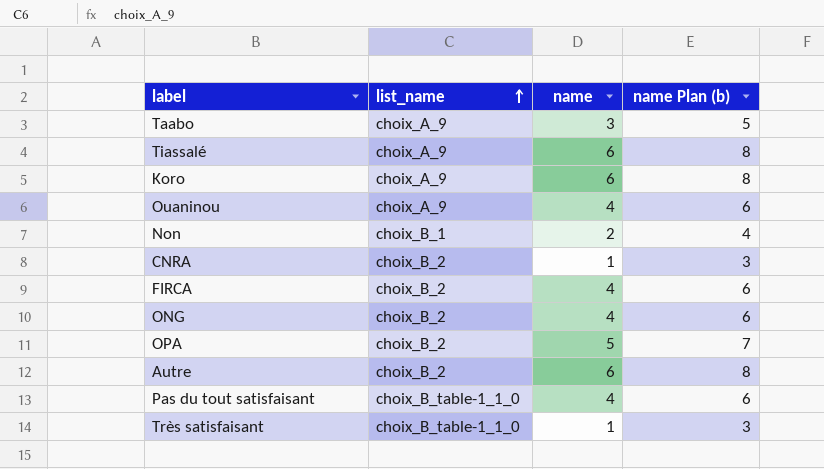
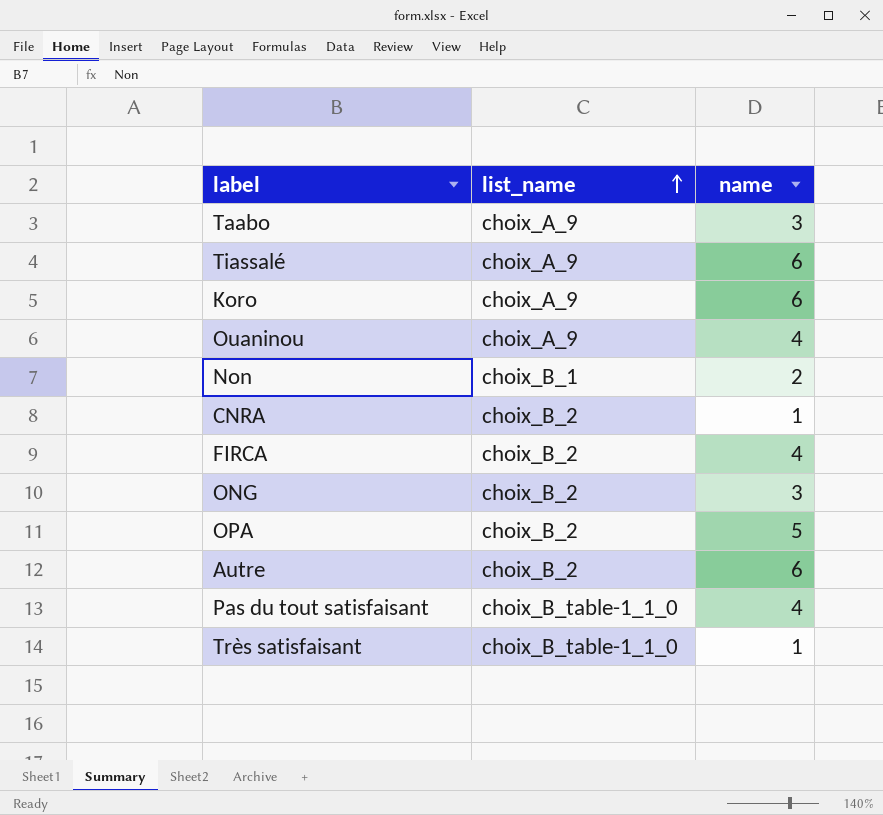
column name Plan (b) | formula: [name] + 2 -> none
ONG | name: 4 -> 3

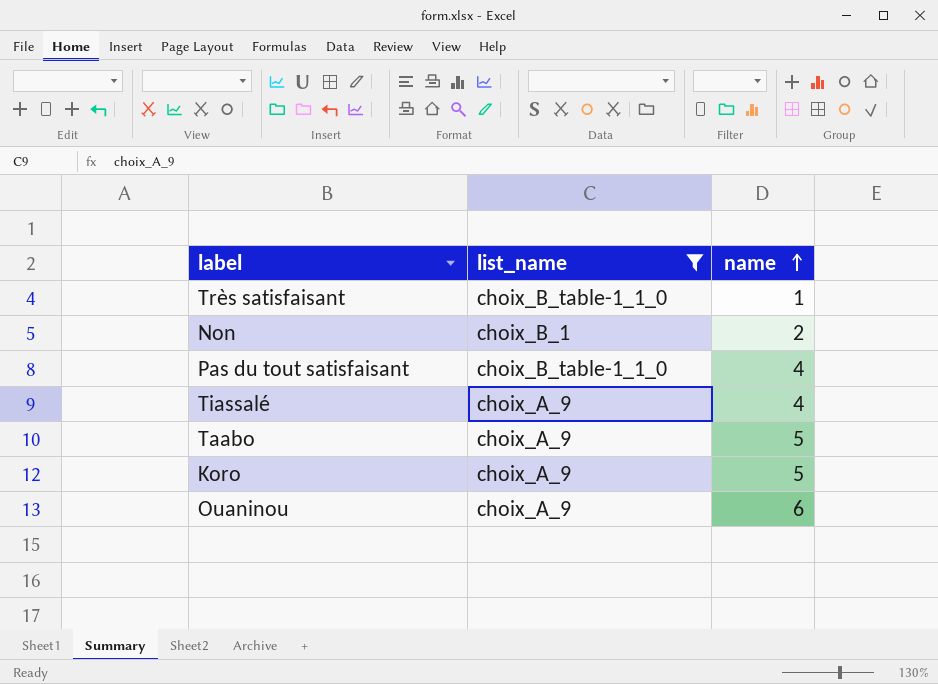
filter: none -> list_name != choix_B_2
row order: list_name ascending -> name ascending
Tiassalé | name: 6 -> 4
Taabo | name: 3 -> 5
Koro | name: 6 -> 5
Ouaninou | name: 4 -> 6

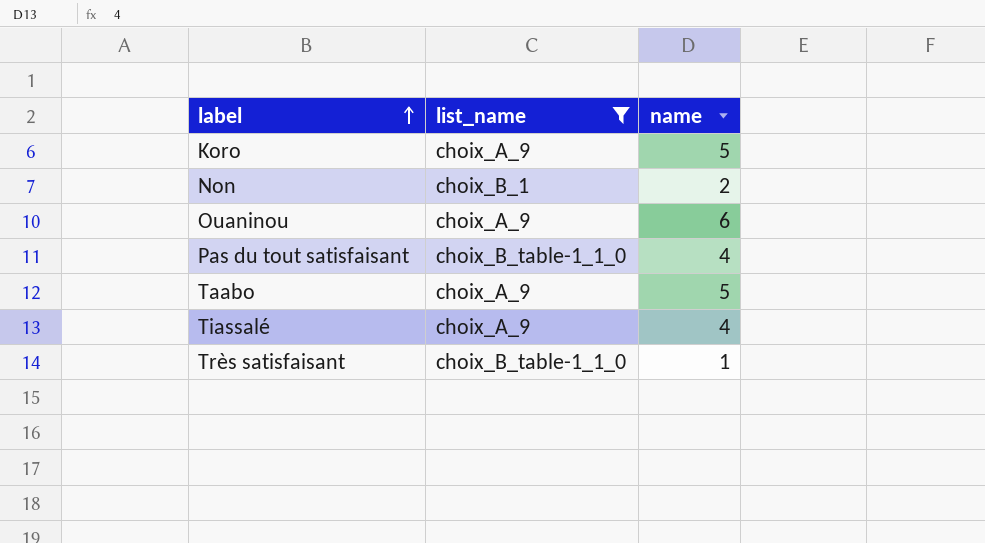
row order: name ascending -> label ascending

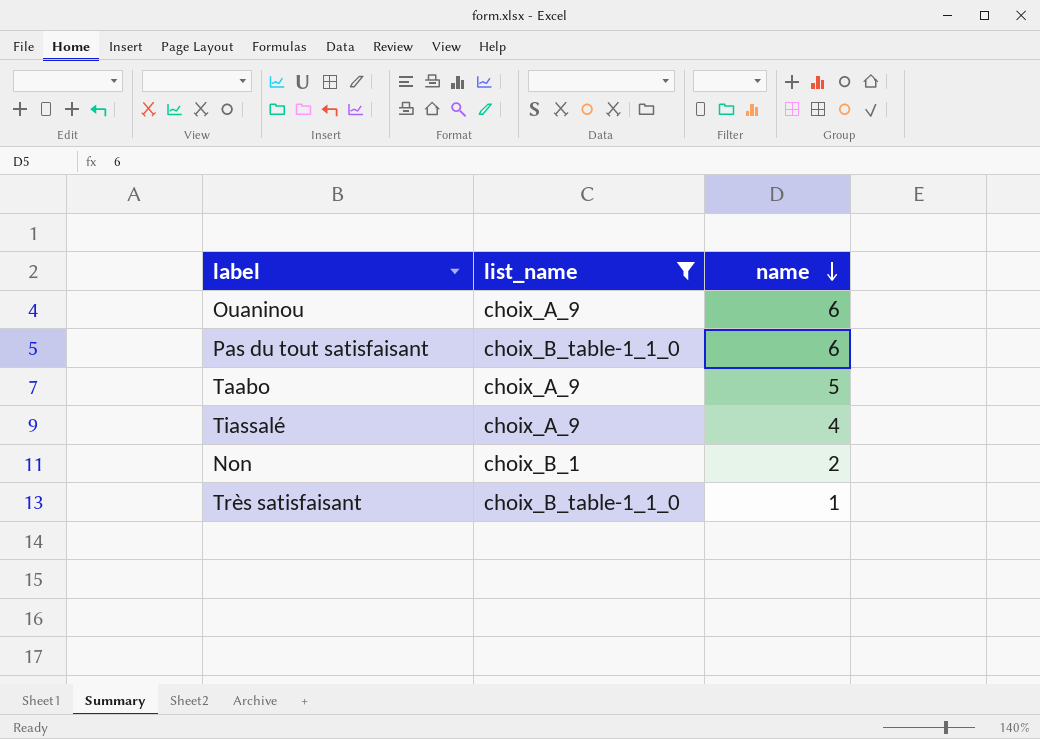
row order: label ascending -> name descending
row Koro: choix_A_9 | 5 -> none
Pas du tout satisfaisant | name: 4 -> 6

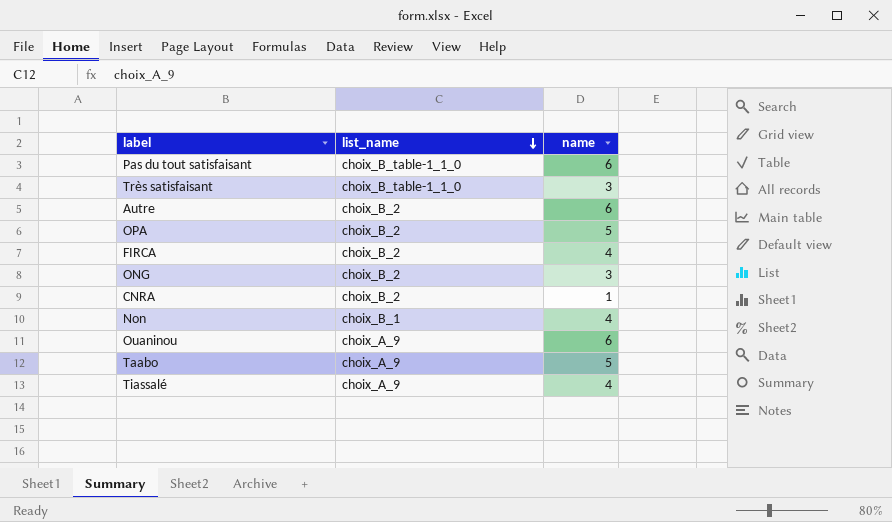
filter: list_name != choix_B_2 -> none
row order: name descending -> list_name descending
Très satisfaisant | name: 1 -> 3
Non | name: 2 -> 4

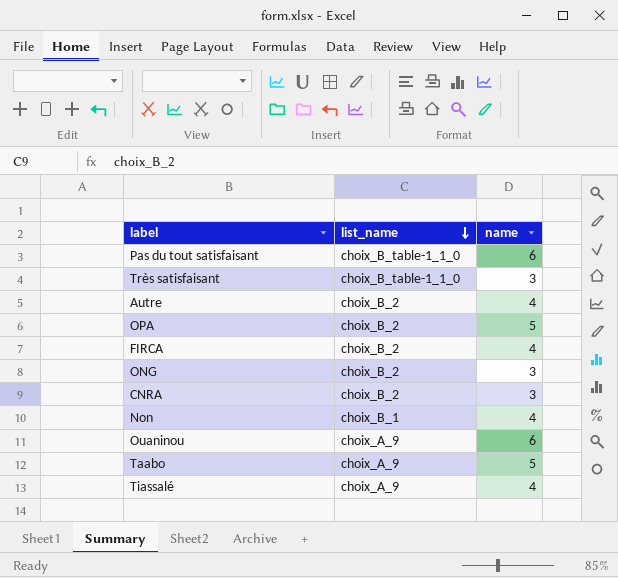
Autre | name: 6 -> 4
CNRA | name: 1 -> 3

